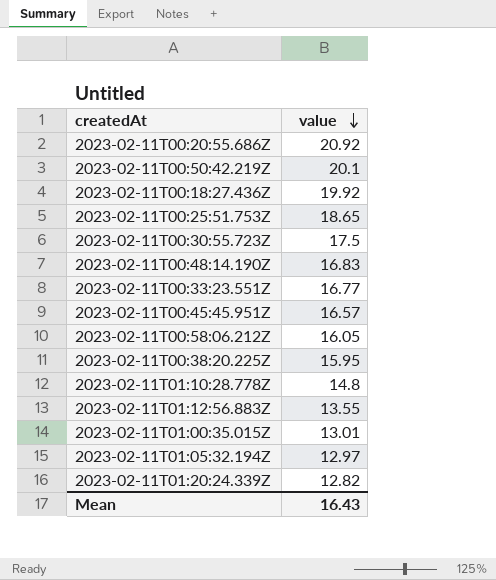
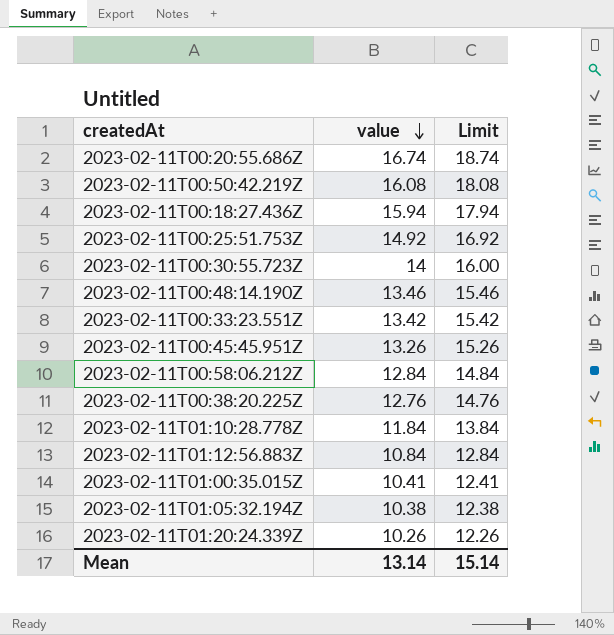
column Limit | formula: none -> [value] + 2
2023-02-11T00:20:55.686Z | value: 20.92 -> 16.74
2023-02-11T00:50:42.219Z | value: 20.1 -> 16.08
2023-02-11T00:18:27.436Z | value: 19.92 -> 15.94
2023-02-11T00:25:51.753Z | value: 18.65 -> 14.92
2023-02-11T00:30:55.723Z | value: 17.5 -> 14
2023-02-11T00:48:14.190Z | value: 16.83 -> 13.46
2023-02-11T00:33:23.551Z | value: 16.77 -> 13.42
2023-02-11T00:45:45.951Z | value: 16.57 -> 13.26
2023-02-11T00:58:06.212Z | value: 16.05 -> 12.84
2023-02-11T00:38:20.225Z | value: 15.95 -> 12.76
2023-02-11T01:10:28.778Z | value: 14.8 -> 11.84
2023-02-11T01:12:56.883Z | value: 13.55 -> 10.84
2023-02-11T01:00:35.015Z | value: 13.01 -> 10.41
2023-02-11T01:05:32.194Z | value: 12.97 -> 10.38
2023-02-11T01:20:24.339Z | value: 12.82 -> 10.26
Mean | value: 16.43 -> 13.14

